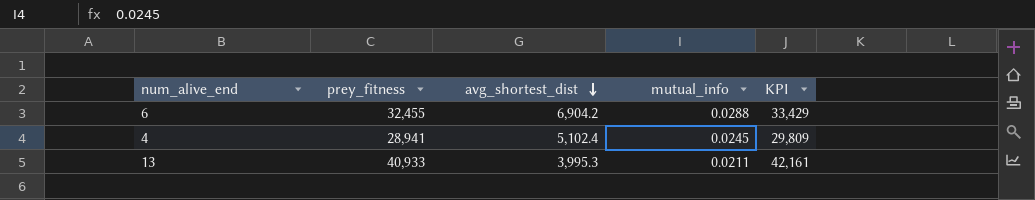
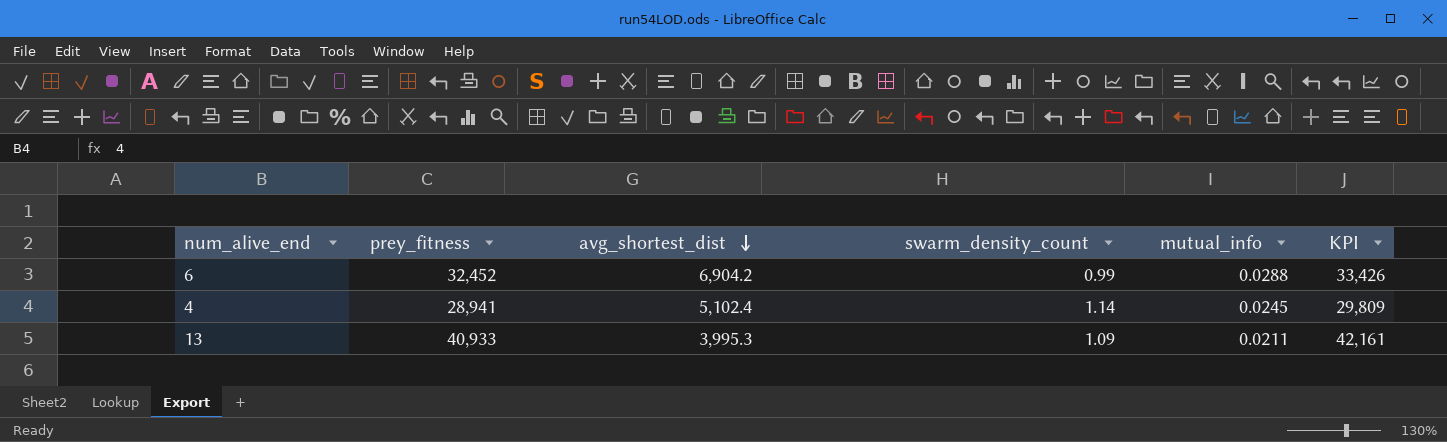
column swarm_density_count | position: none -> 4
6 | prey_fitness: 32,455 -> 32,452
6 | KPI: 33,429 -> 33,426

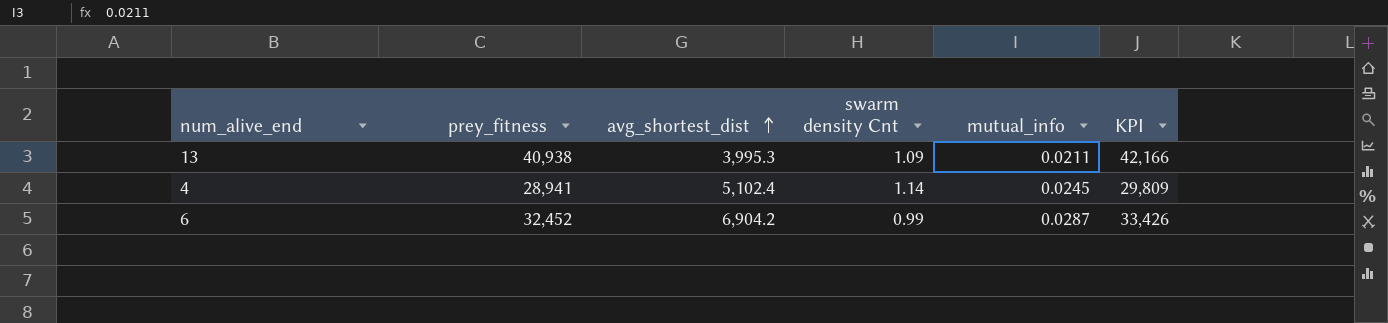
row order: avg_shortest_dist descending -> avg_shortest_dist ascending
column name: swarm_density_count -> swarm density Cnt
13 | prey_fitness: 40,933 -> 40,938
13 | KPI: 42,161 -> 42,166
6 | mutual_info: 0.0288 -> 0.0287

